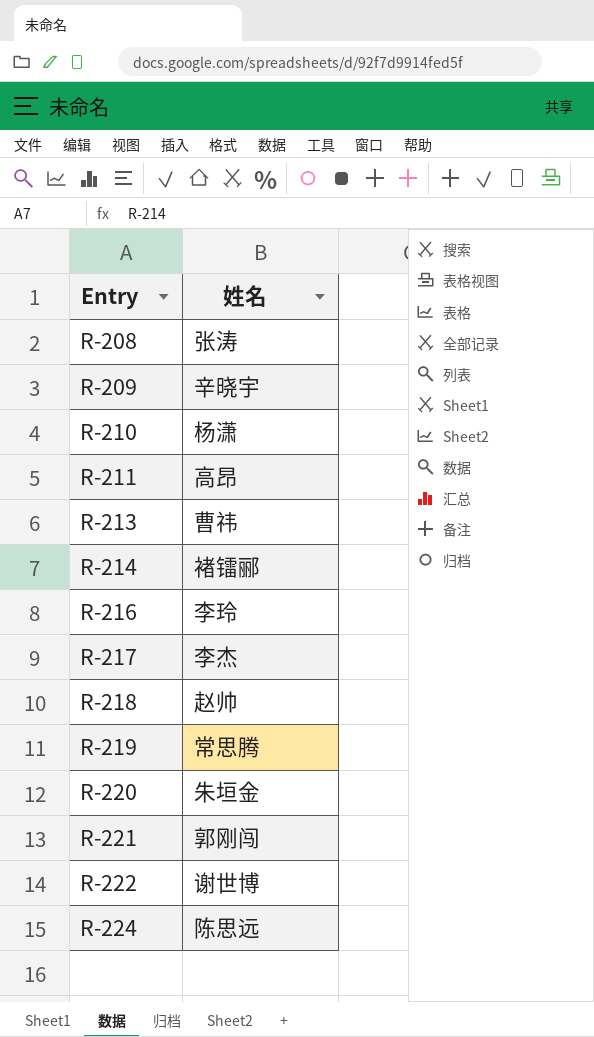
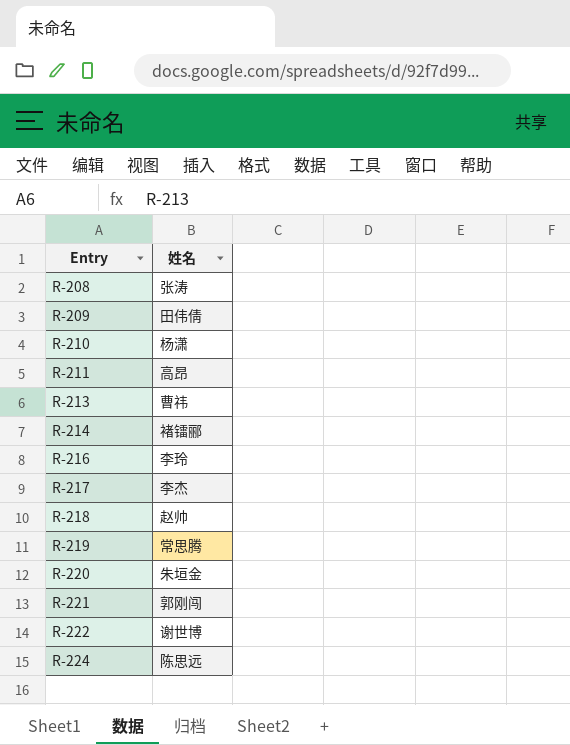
R-209 | 姓名: 辛晓宇 -> 田伟倩

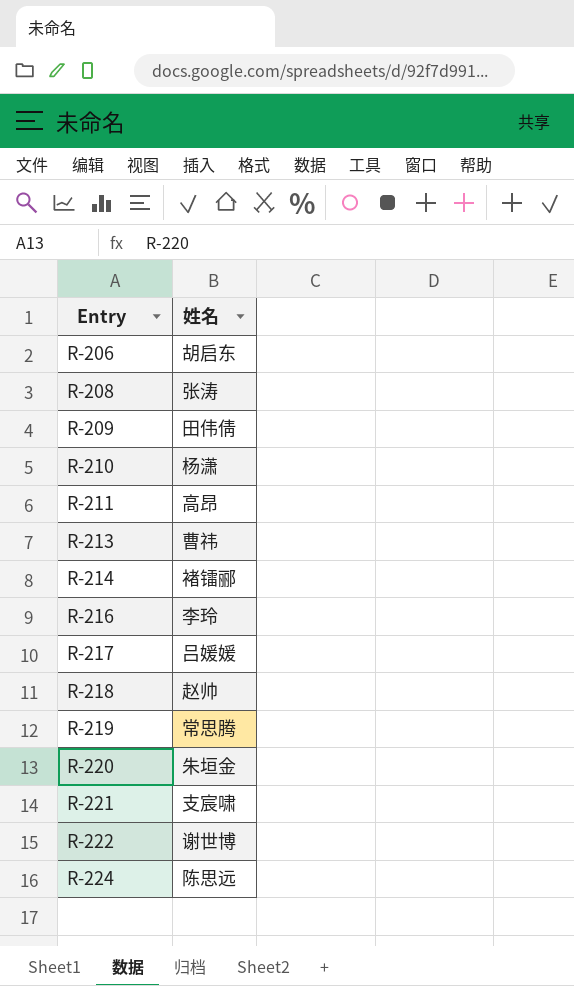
row R-206: none -> 胡启东
R-217 | 姓名: 李杰 -> 吕媛媛
R-221 | 姓名: 郭刚闯 -> 支宸啸

